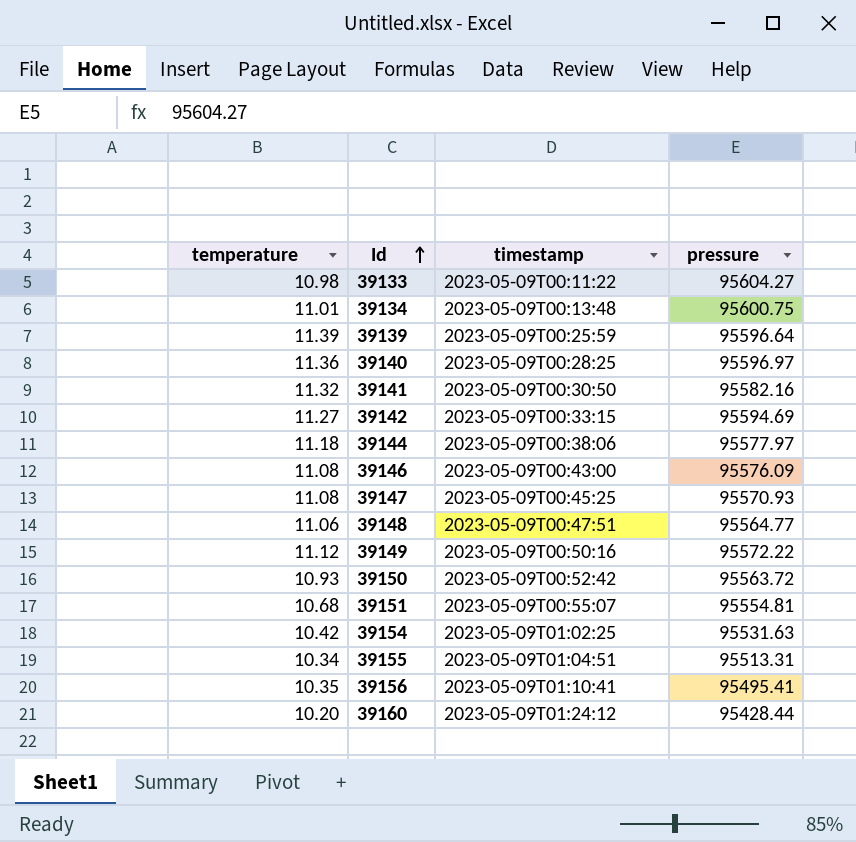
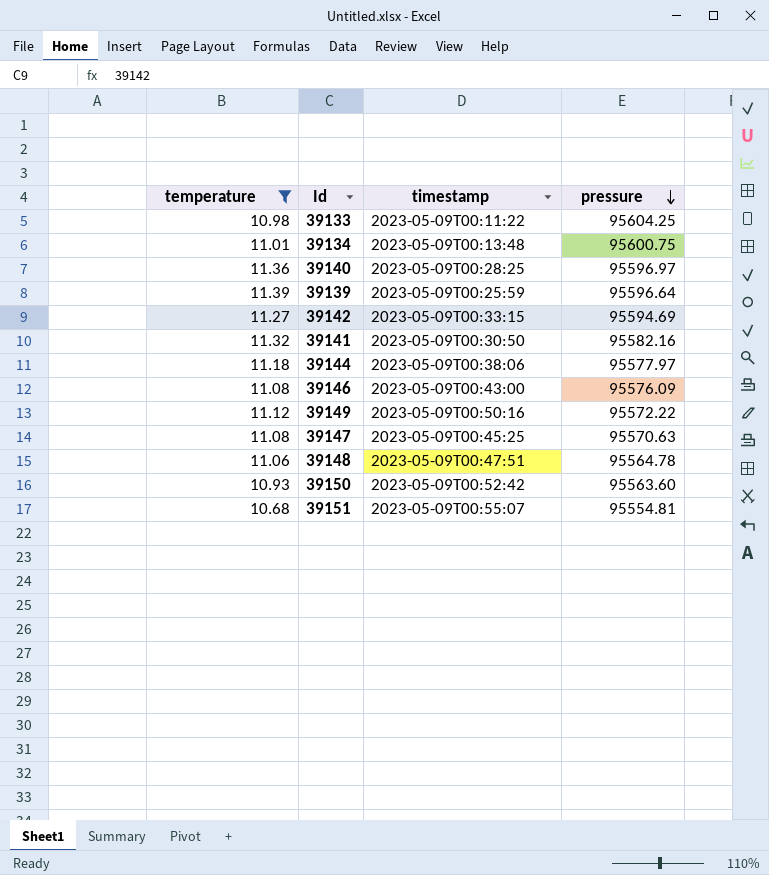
filter: none -> temperature >= 10.68
row order: Id ascending -> pressure descending
39133 | pressure: 95604.27 -> 95604.25
39147 | pressure: 95570.93 -> 95570.63
39148 | pressure: 95564.77 -> 95564.78
39150 | pressure: 95563.72 -> 95563.60

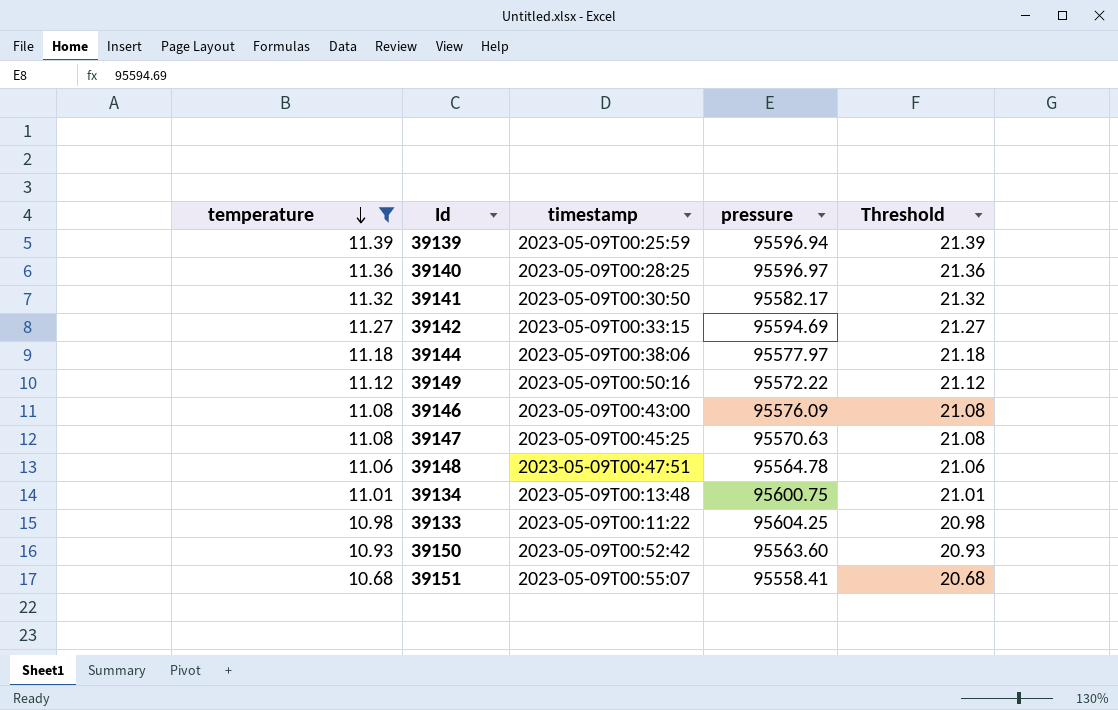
row order: pressure descending -> temperature descending
column Threshold | formula: none -> [temperature] + 10
39139 | pressure: 95596.64 -> 95596.94
39141 | pressure: 95582.16 -> 95582.17
39151 | pressure: 95554.81 -> 95558.41

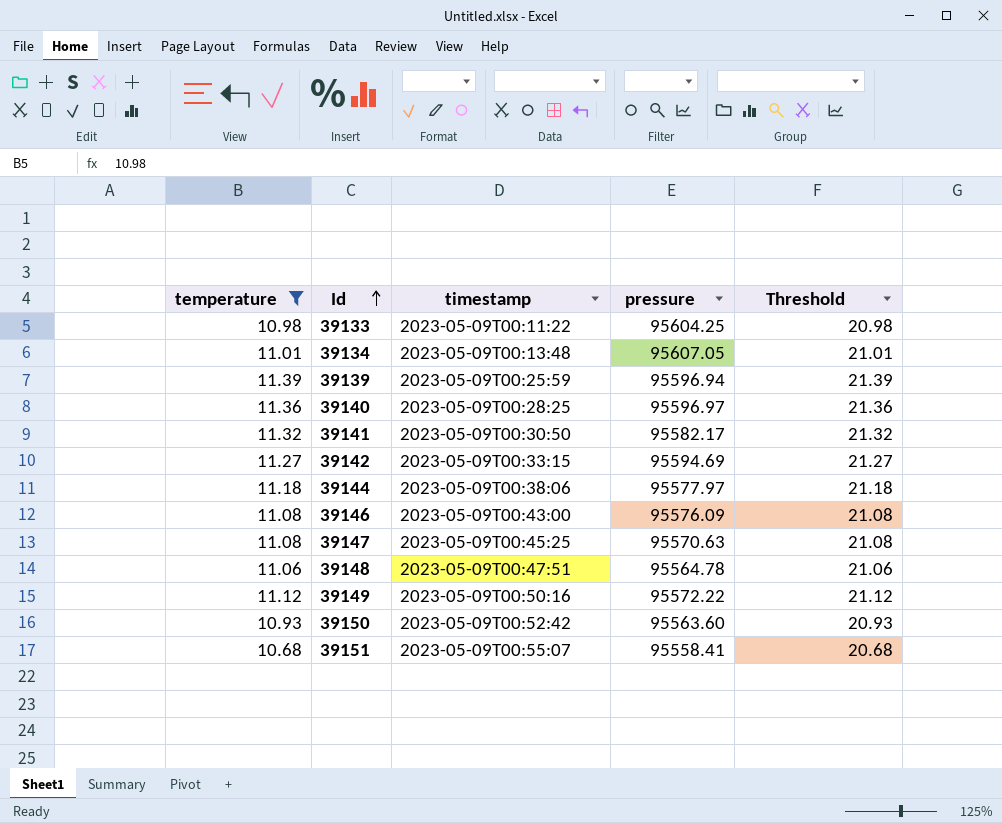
row order: temperature descending -> Id ascending
39134 | pressure: 95600.75 -> 95607.05

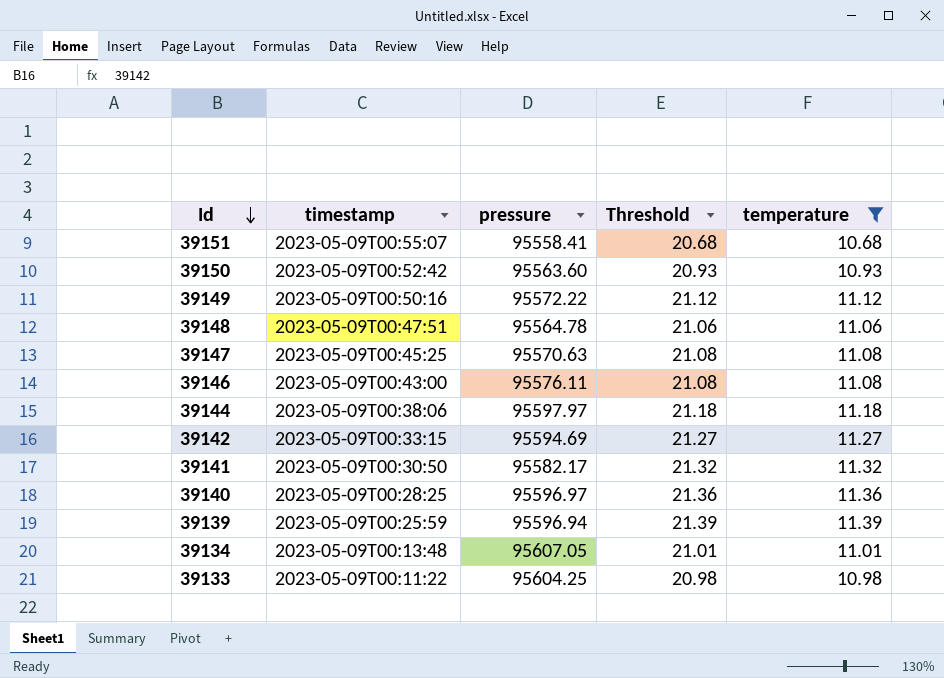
row order: Id ascending -> Id descending
column temperature | position: 1 -> 5
39146 | pressure: 95576.09 -> 95576.11
39144 | pressure: 95577.97 -> 95597.97

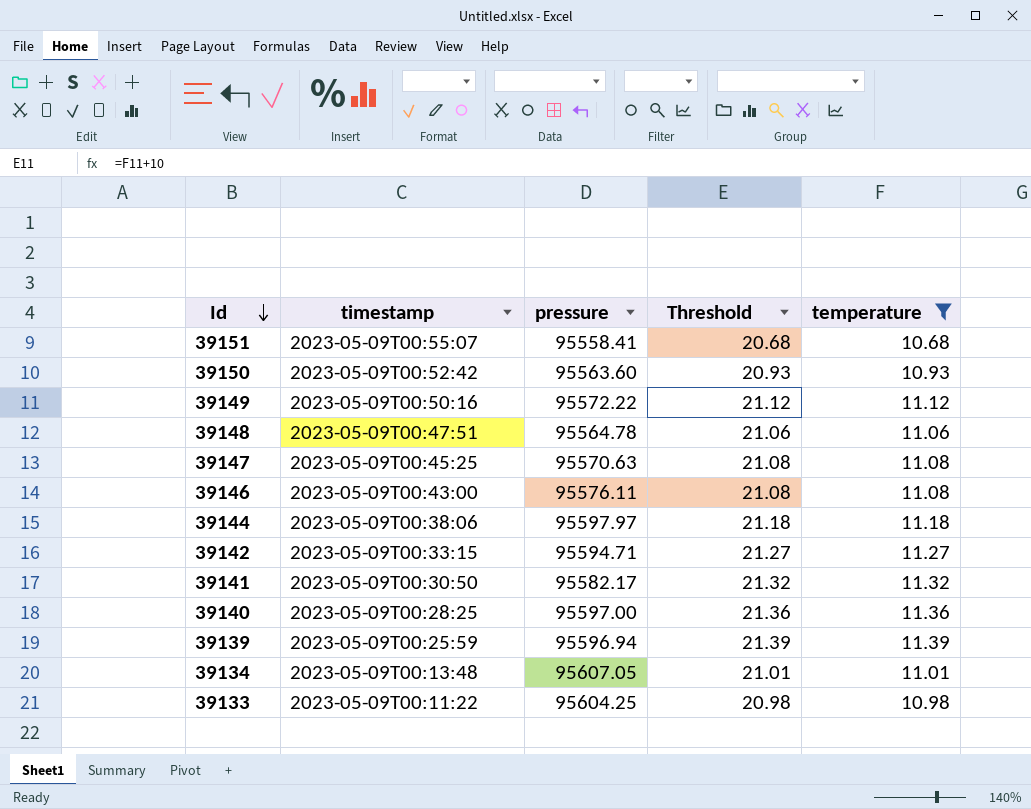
39142 | pressure: 95594.69 -> 95594.71
39140 | pressure: 95596.97 -> 95597.00

